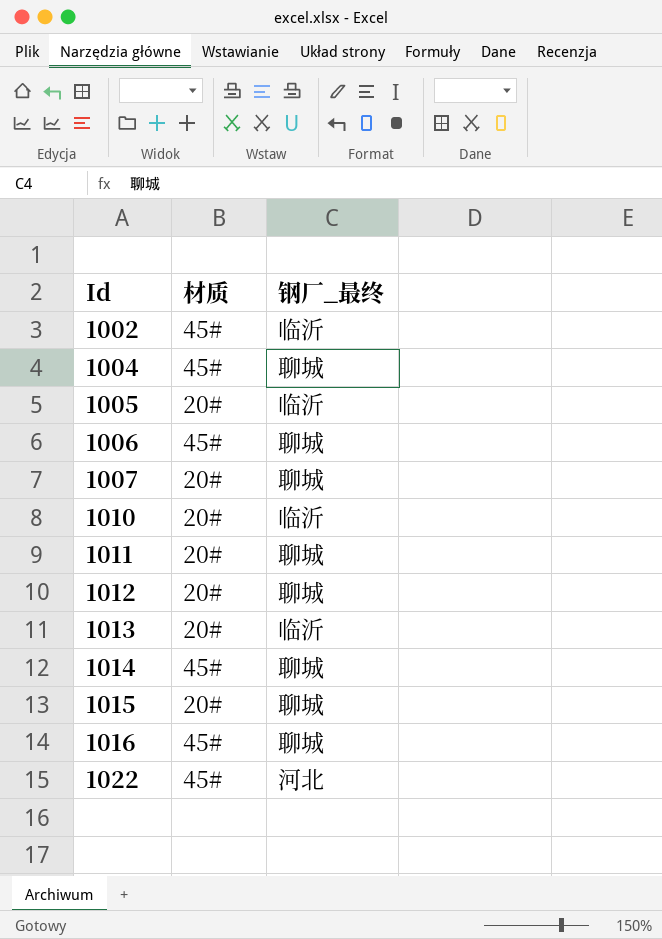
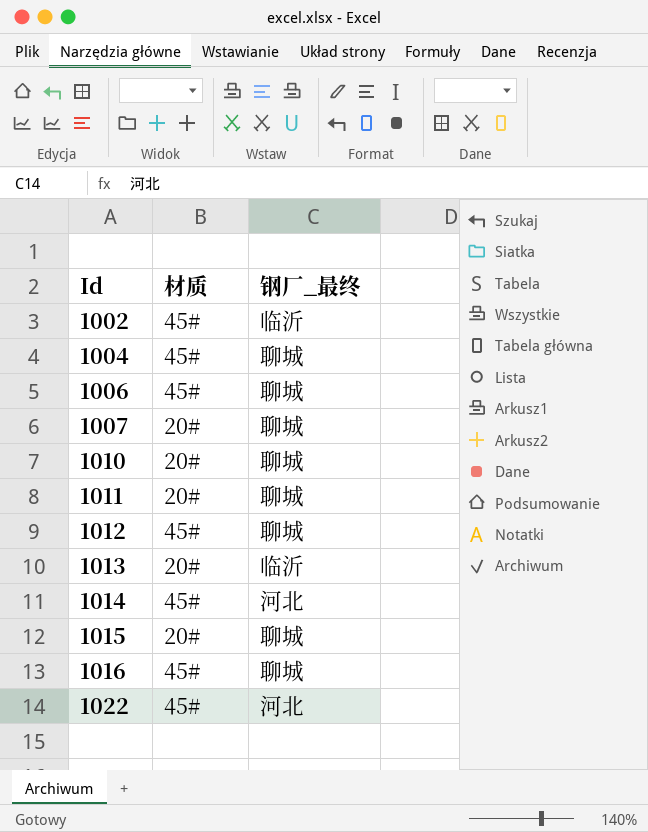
row 1005: 20# | 临沂 -> none
1010 | 钢厂_最终: 临沂 -> 聊城
1012 | 材质: 20# -> 45#
1014 | 钢厂_最终: 聊城 -> 河北

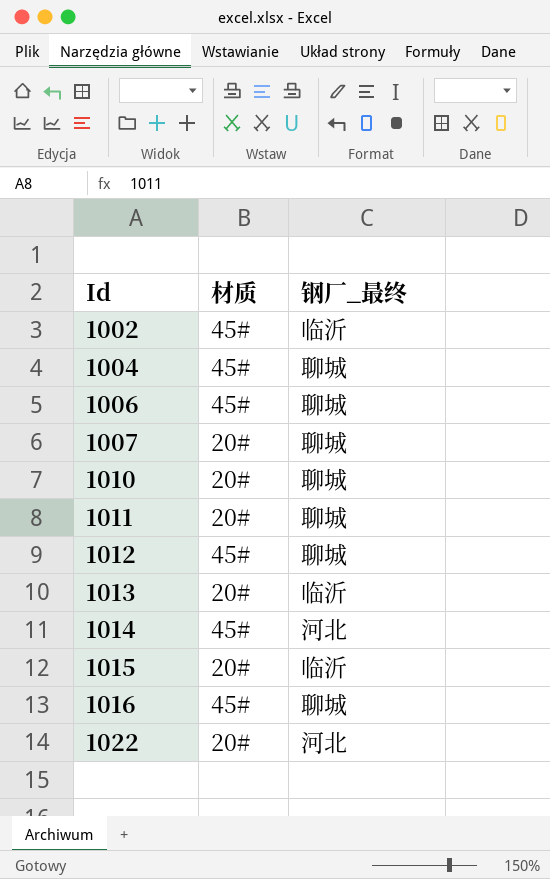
1015 | 钢厂_最终: 聊城 -> 临沂
1022 | 材质: 45# -> 20#

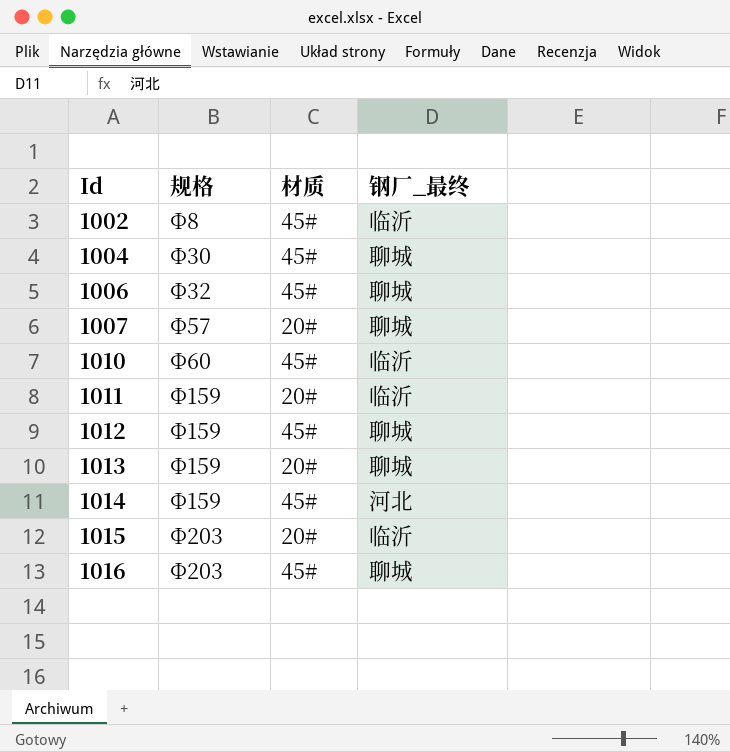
column 规格 | position: none -> 2
row 1022: 20# | 河北 -> none
1010 | 材质: 20# -> 45#
1010 | 钢厂_最终: 聊城 -> 临沂
1011 | 钢厂_最终: 聊城 -> 临沂
1013 | 钢厂_最终: 临沂 -> 聊城

